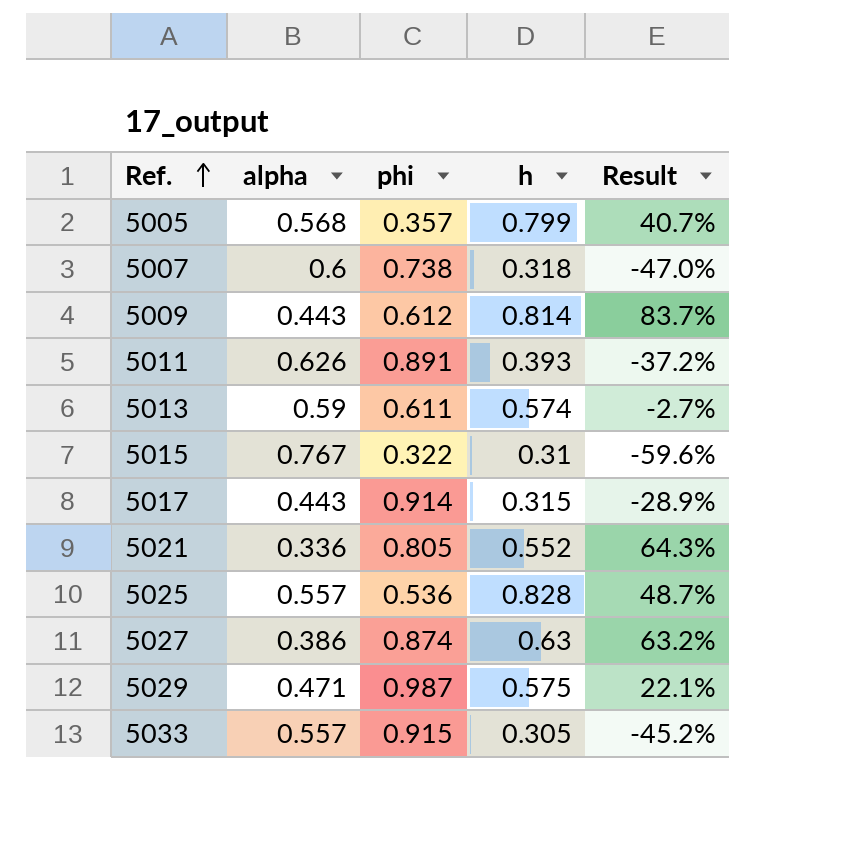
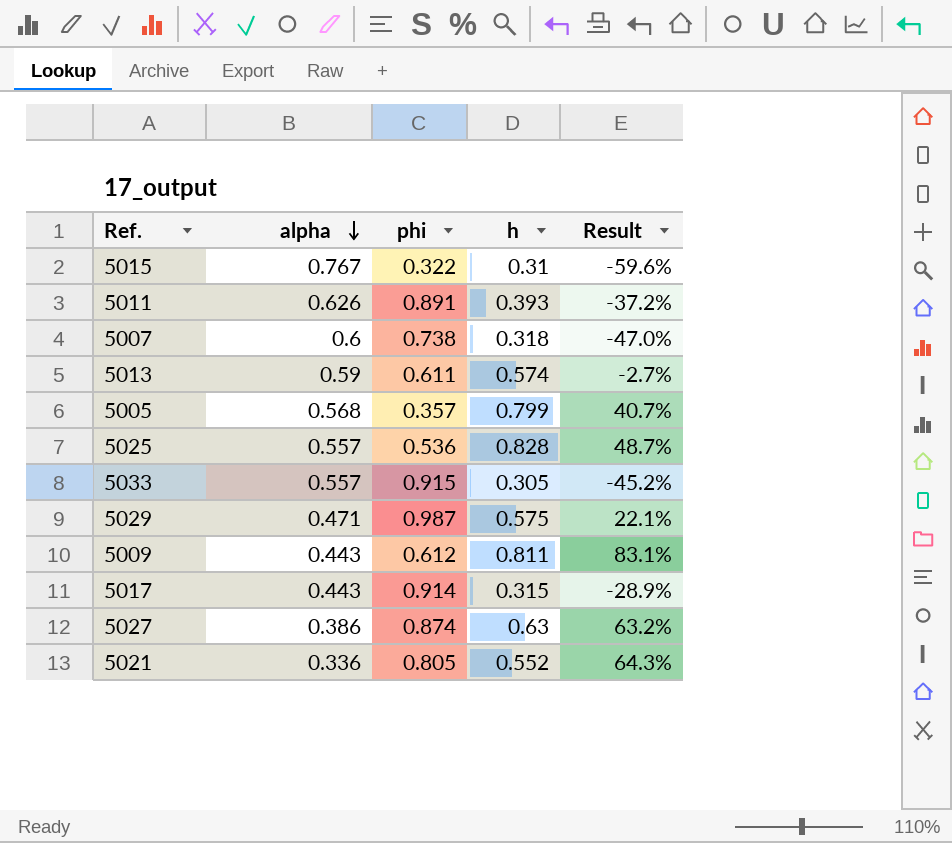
row order: Ref. ascending -> alpha descending
5009 | h: 0.814 -> 0.811
5009 | Result: 83.7% -> 83.1%

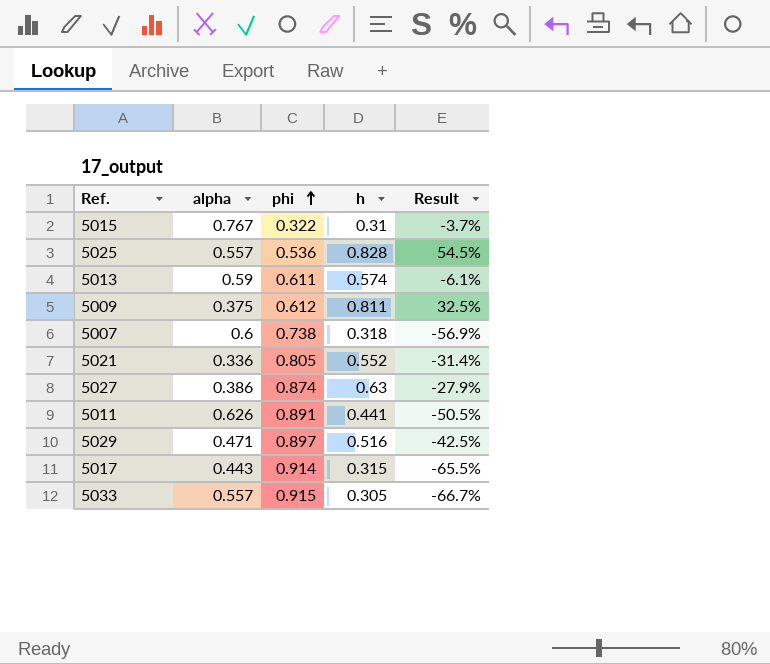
row order: alpha descending -> phi ascending
column Result | formula: ([h] - [alpha]) / [alpha] -> ([h] - [phi]) / [phi]
row 5005: 0.568 | 0.357 | 0.799 | 40.7% -> none
5009 | alpha: 0.443 -> 0.375
5011 | h: 0.393 -> 0.441
5029 | phi: 0.987 -> 0.897
5029 | h: 0.575 -> 0.516

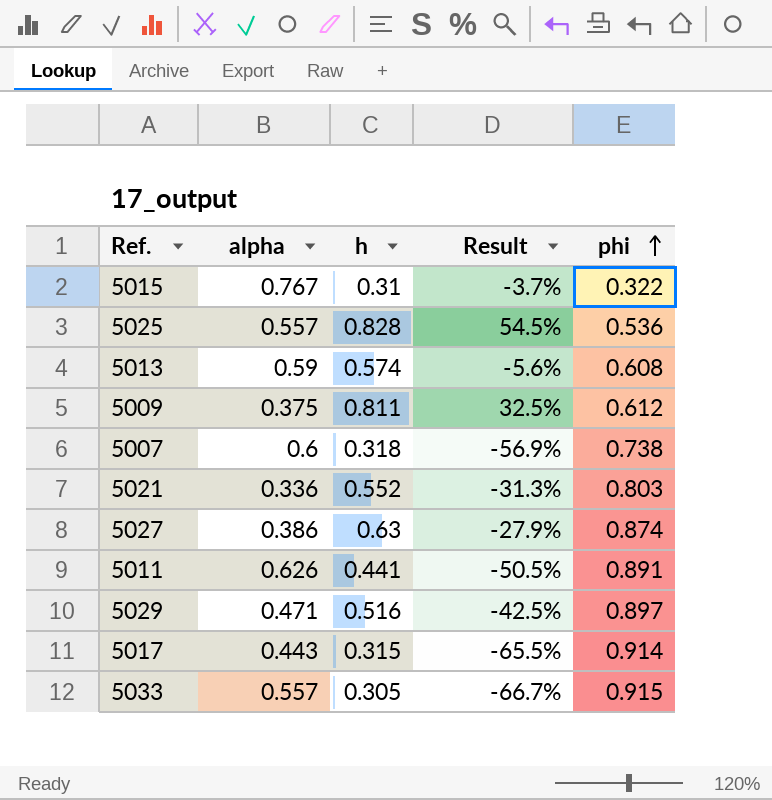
column phi | position: 3 -> 5
5013 | Result: -6.1% -> -5.6%
5013 | phi: 0.611 -> 0.608
5021 | Result: -31.4% -> -31.3%
5021 | phi: 0.805 -> 0.803

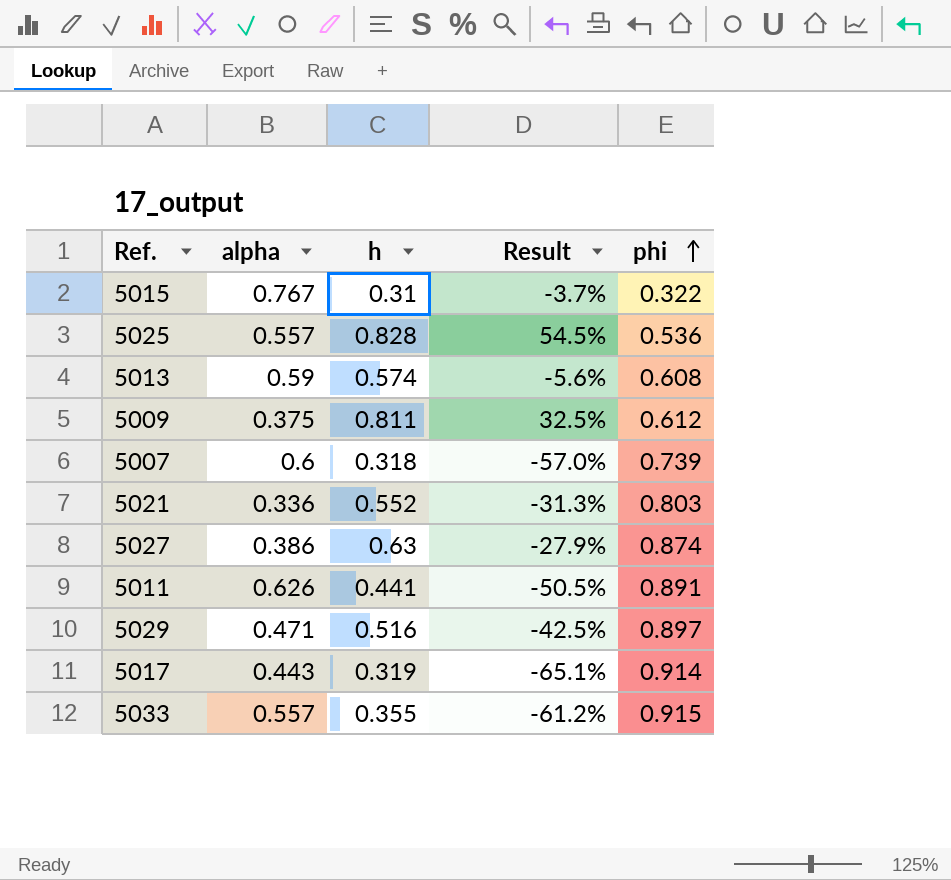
5007 | Result: -56.9% -> -57.0%
5007 | phi: 0.738 -> 0.739
5017 | h: 0.315 -> 0.319
5017 | Result: -65.5% -> -65.1%
5033 | h: 0.305 -> 0.355
5033 | Result: -66.7% -> -61.2%

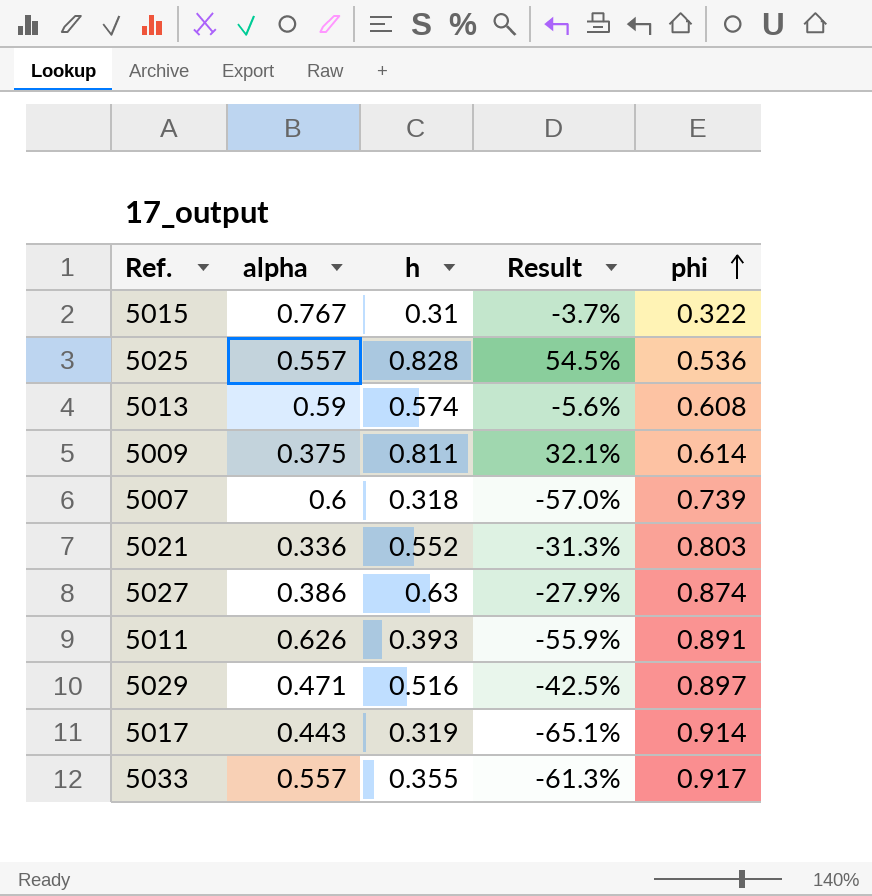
5009 | Result: 32.5% -> 32.1%
5009 | phi: 0.612 -> 0.614
5011 | h: 0.441 -> 0.393
5011 | Result: -50.5% -> -55.9%
5033 | Result: -61.2% -> -61.3%
5033 | phi: 0.915 -> 0.917

